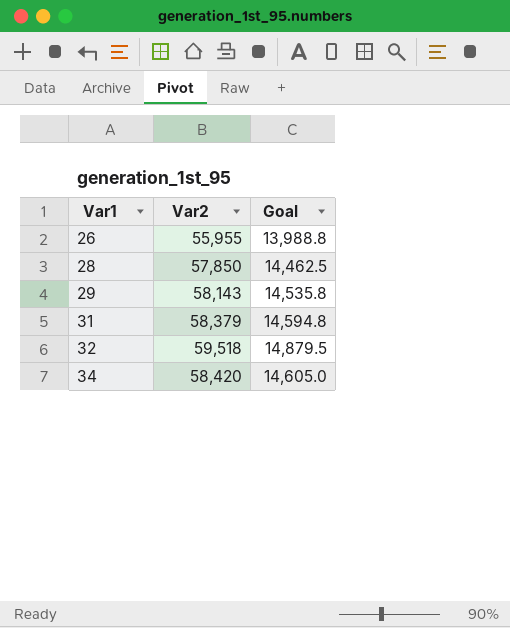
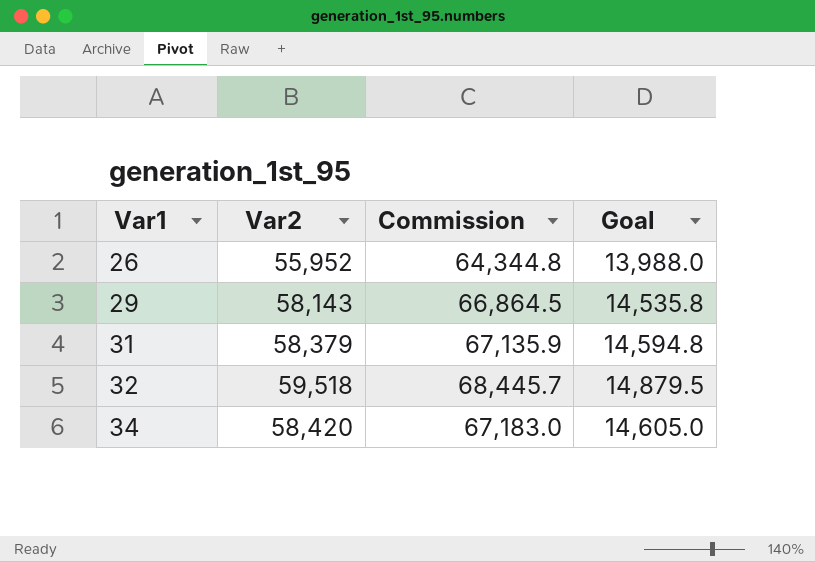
column Commission | formula: none -> [Var2] * 1.15
row 28: 57,850 | 14,462.5 -> none
26 | Var2: 55,955 -> 55,952
26 | Goal: 13,988.8 -> 13,988.0

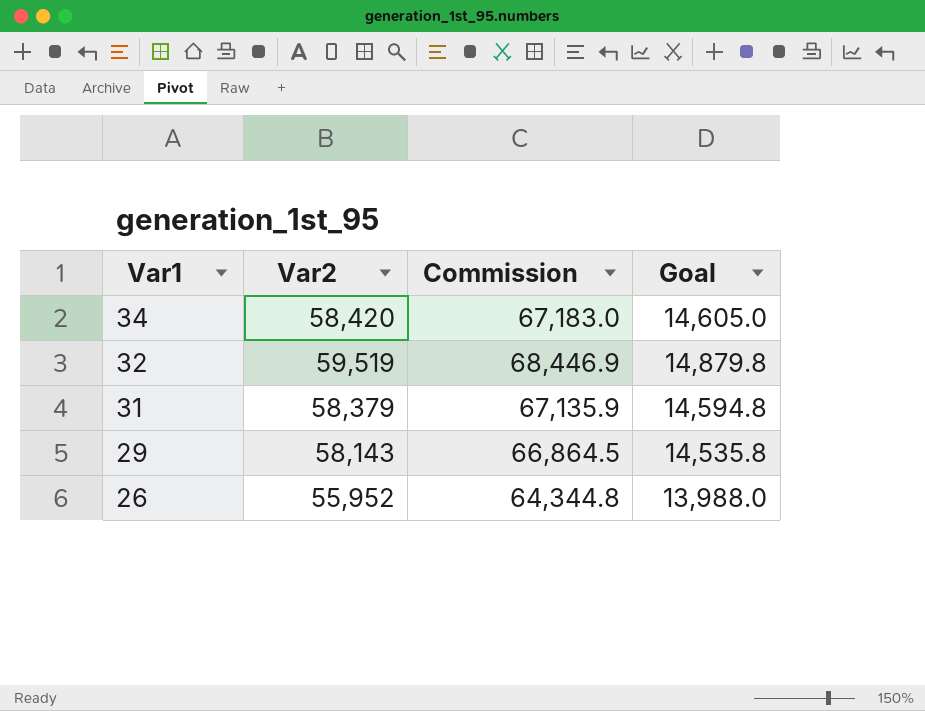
row order: Var1 ascending -> Var1 descending
32 | Var2: 59,518 -> 59,519
32 | Commission: 68,445.7 -> 68,446.9
32 | Goal: 14,879.5 -> 14,879.8

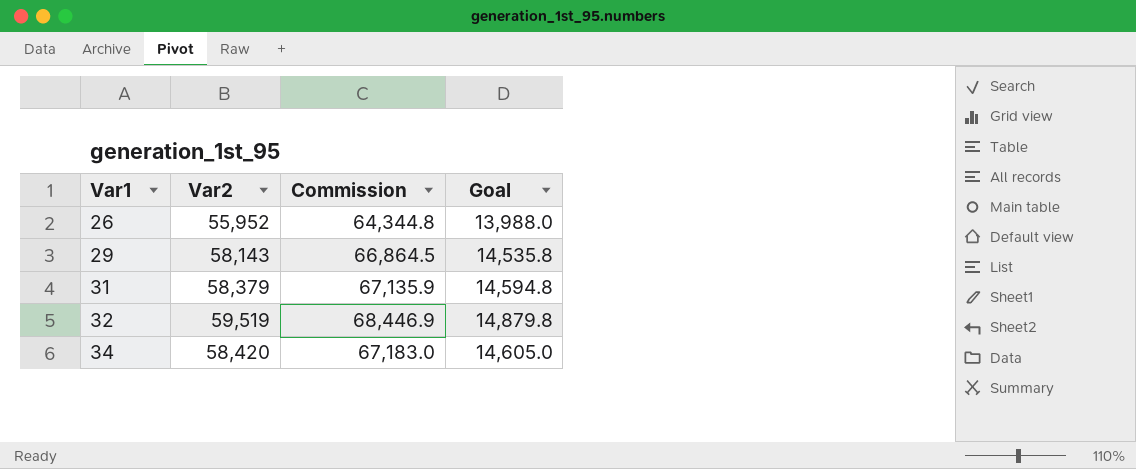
row order: Var1 descending -> Var1 ascending

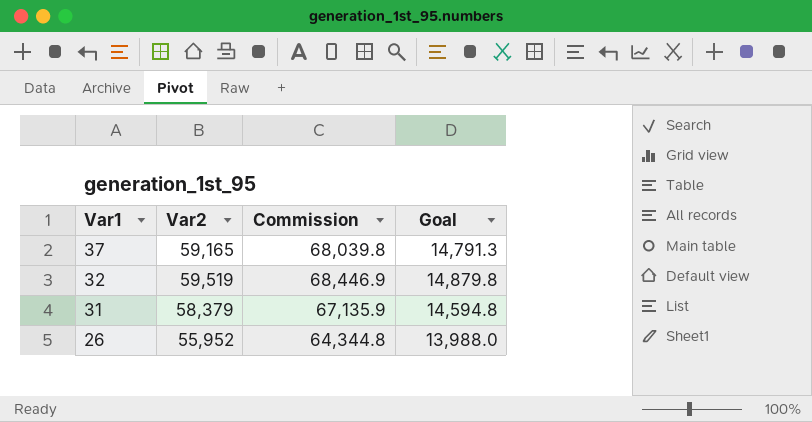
row order: Var1 ascending -> Var1 descending
row 29: 58,143 | 66,864.5 | 14,535.8 -> none
row 34: 58,420 | 67,183.0 | 14,605.0 -> none
row 37: none -> 59,165 | 68,039.8 | 14,791.3

